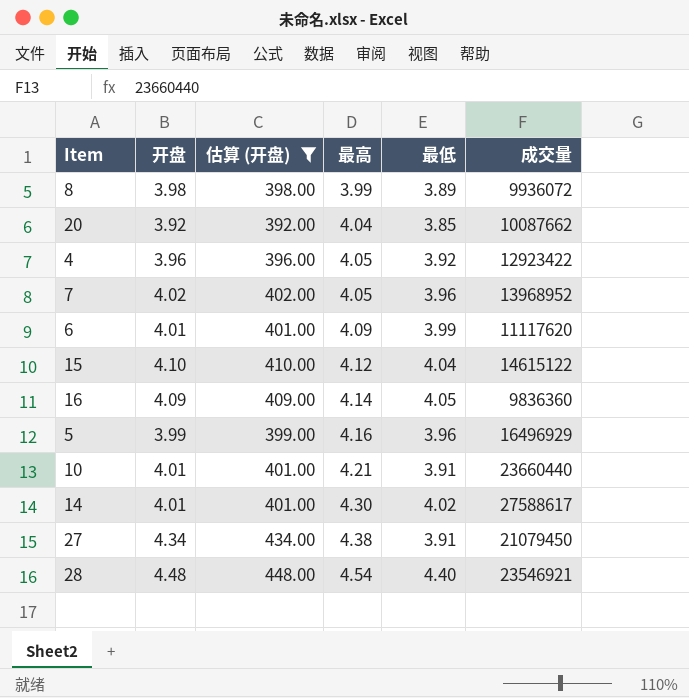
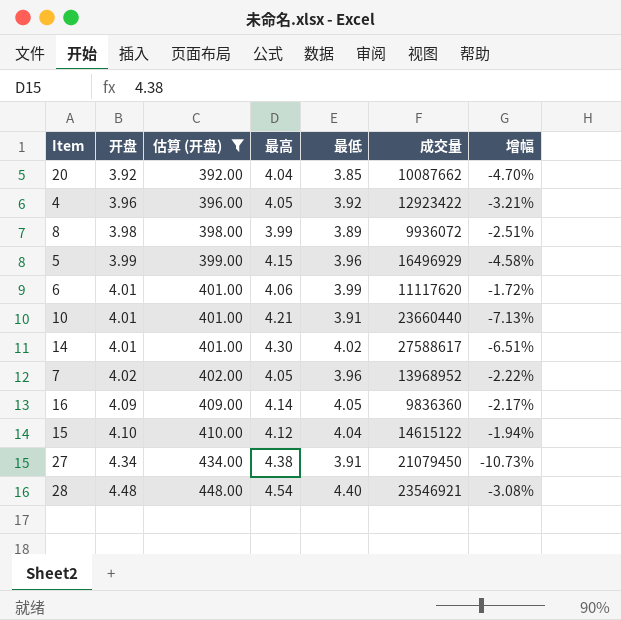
row order: 最高 ascending -> 开盘 ascending
column 增幅 | formula: none -> ([最低] - [最高]) / [最高]
5 | 最高: 4.16 -> 4.15
6 | 最高: 4.09 -> 4.06

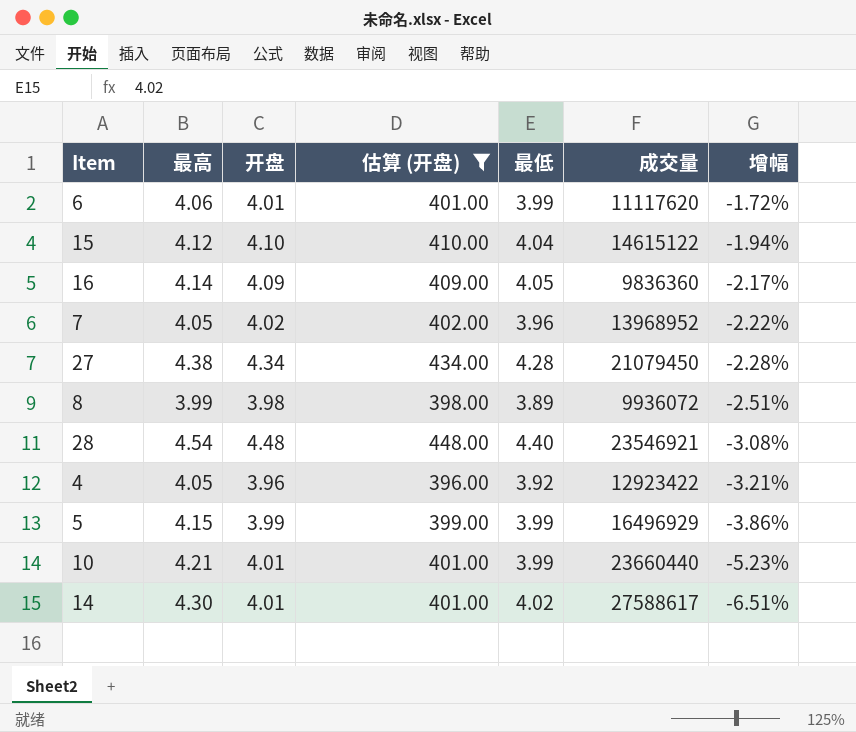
row order: 开盘 ascending -> 增幅 descending
column 最高 | position: 4 -> 2
row 20: 3.92 | 392.00 | 4.04 | 3.85 | 10087662 | -4.70% -> none
27 | 最低: 3.91 -> 4.28
27 | 增幅: -10.73% -> -2.28%
5 | 最低: 3.96 -> 3.99
5 | 增幅: -4.58% -> -3.86%
10 | 最低: 3.91 -> 3.99
10 | 增幅: -7.13% -> -5.23%

